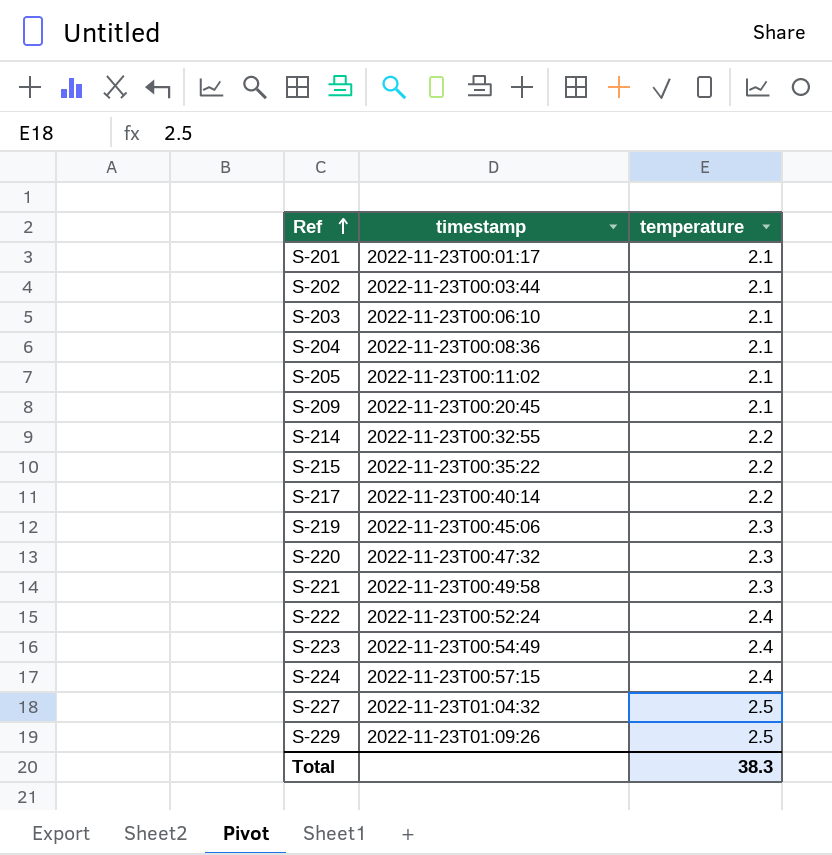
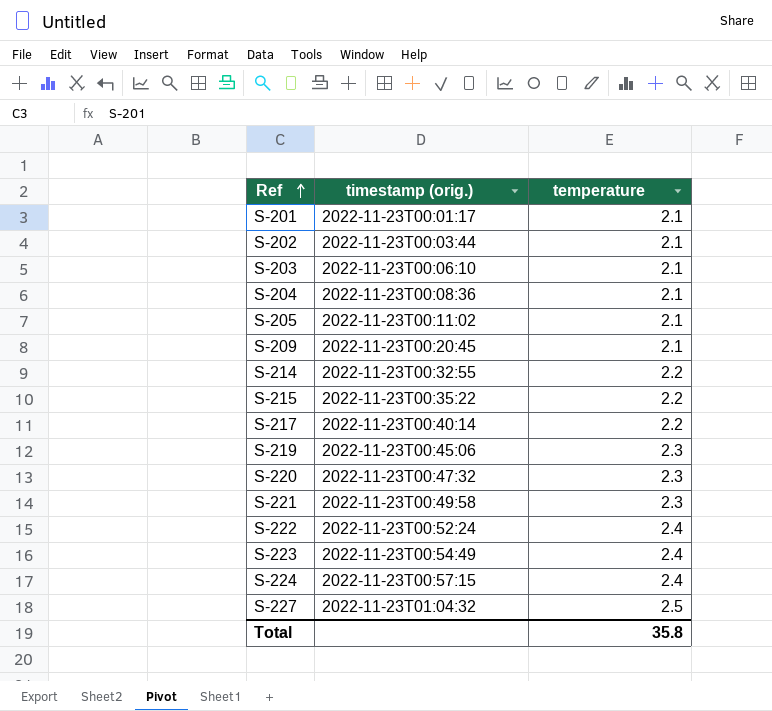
column name: timestamp -> timestamp (orig.)
row S-229: 2022-11-23T01:09:26 | 2.5 -> none
Total | temperature: 38.3 -> 35.8

